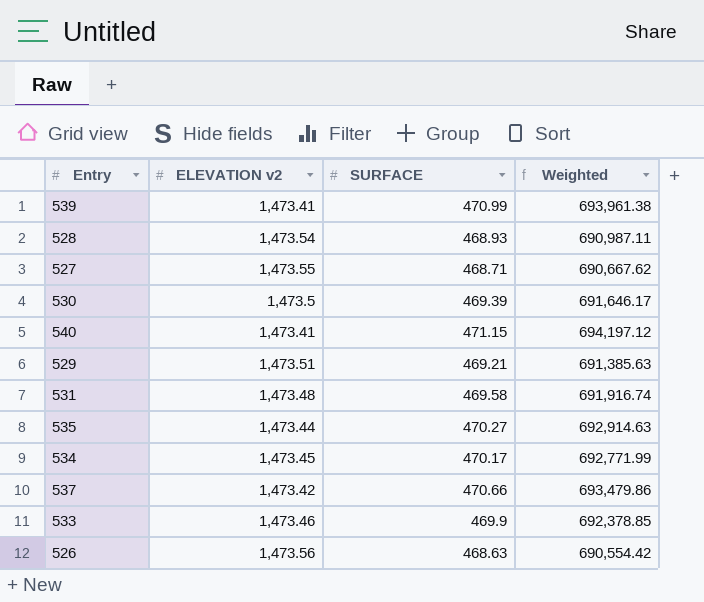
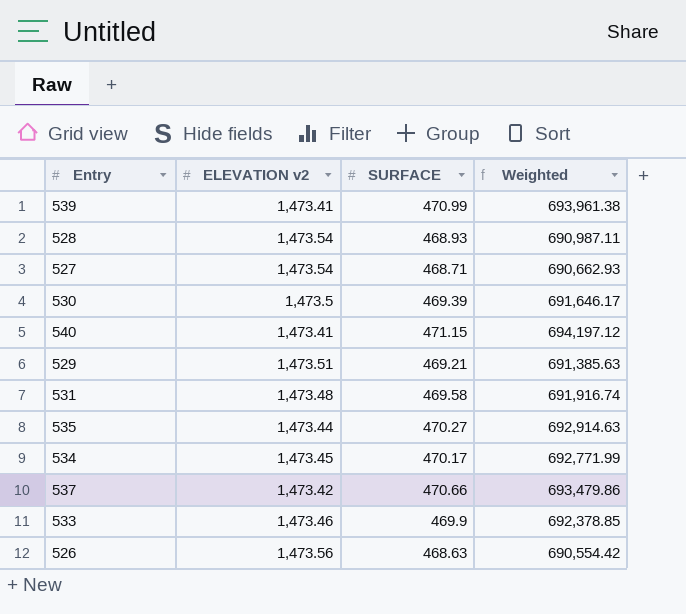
527 | ELEVATION v2: 1,473.55 -> 1,473.54
527 | Weighted: 690,667.62 -> 690,662.93

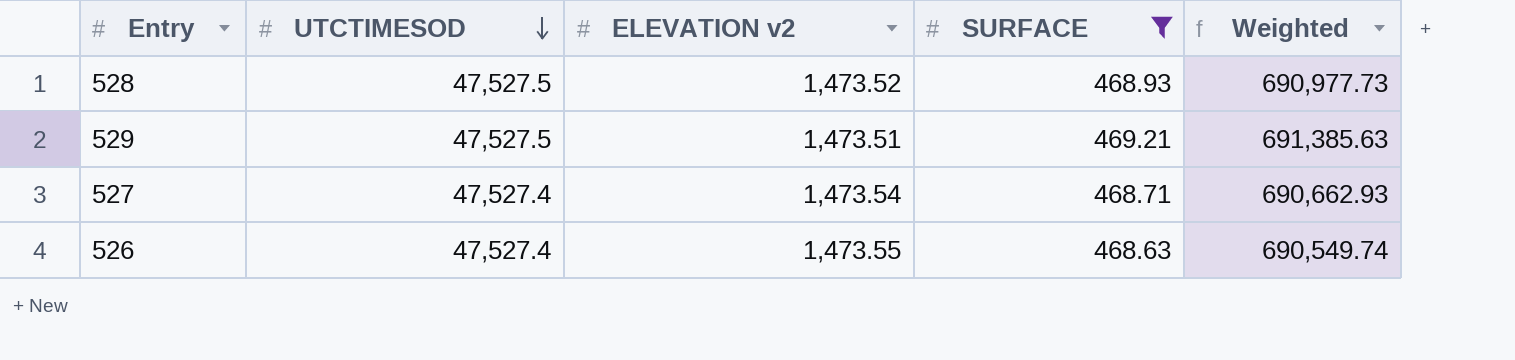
filter: none -> SURFACE <= 469.21
row order: none -> UTCTIMESOD descending
column UTCTIMESOD | position: none -> 2
528 | ELEVATION v2: 1,473.54 -> 1,473.52
528 | Weighted: 690,987.11 -> 690,977.73
526 | ELEVATION v2: 1,473.56 -> 1,473.55
526 | Weighted: 690,554.42 -> 690,549.74

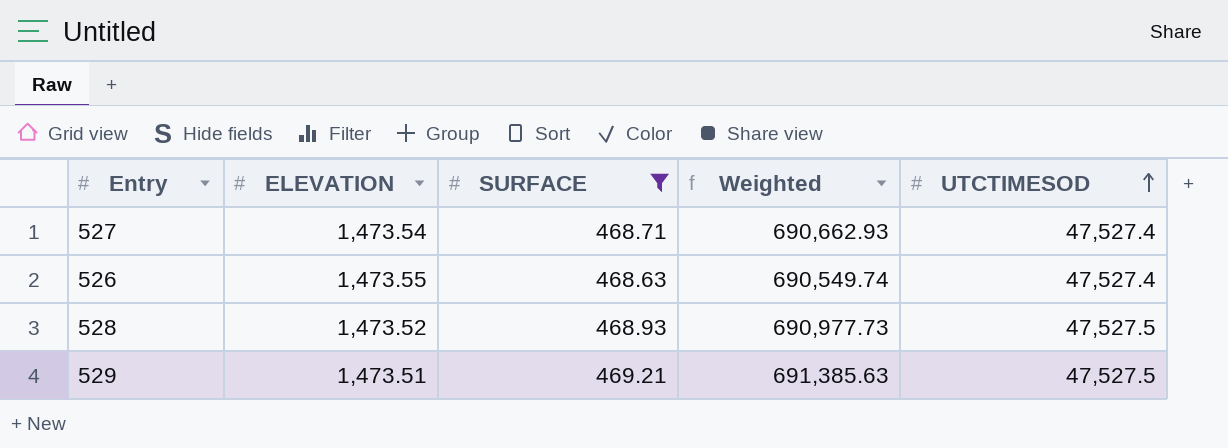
row order: UTCTIMESOD descending -> UTCTIMESOD ascending
column name: ELEVATION v2 -> ELEVATION
column UTCTIMESOD | position: 2 -> 5

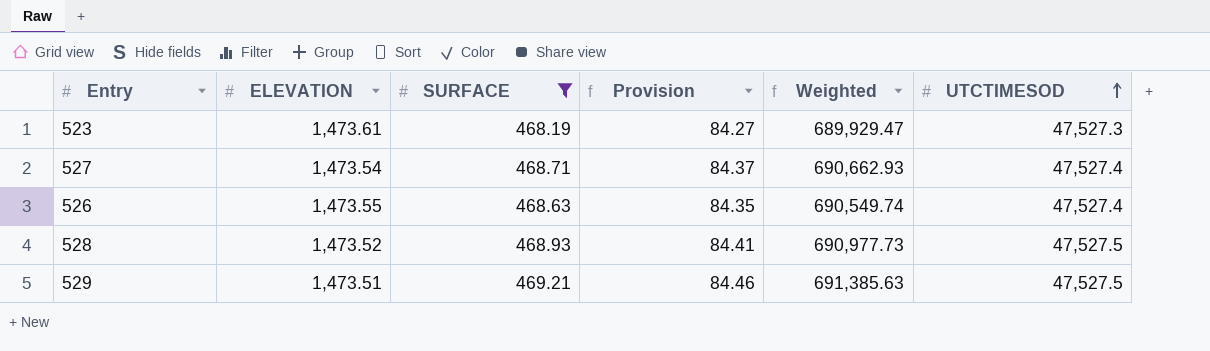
column Provision | formula: none -> [SURFACE] * 0.18
row 523: none -> 1,473.61 | 468.19 | 84.27 | 689,929.47 | 47,527.3

